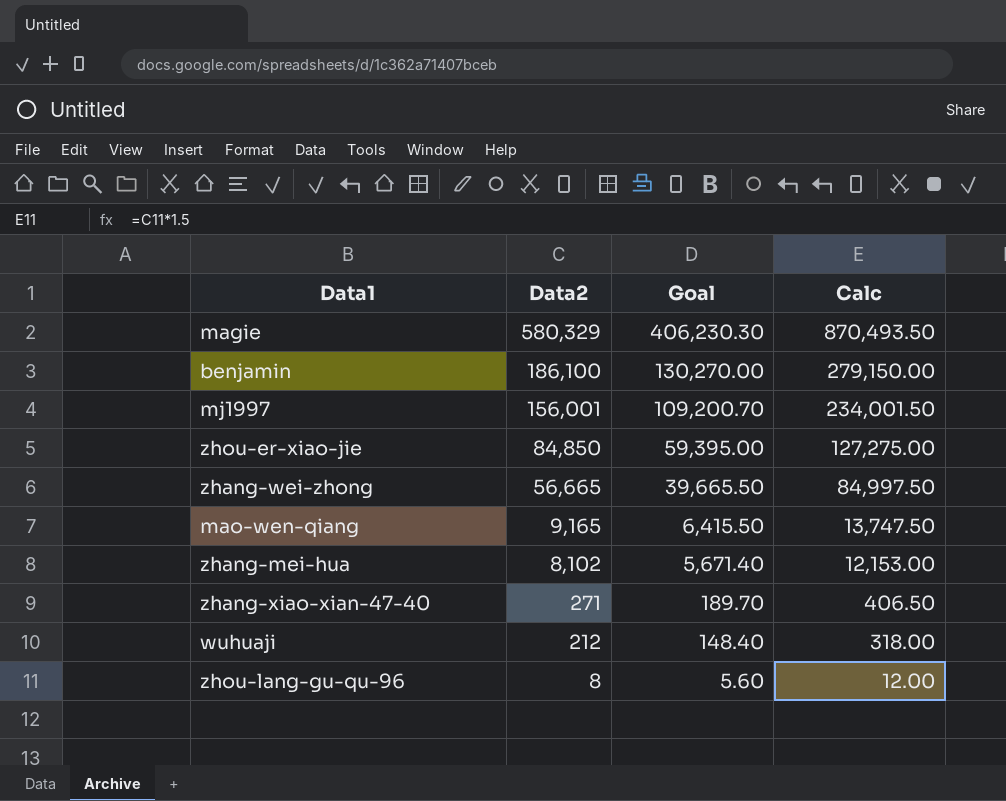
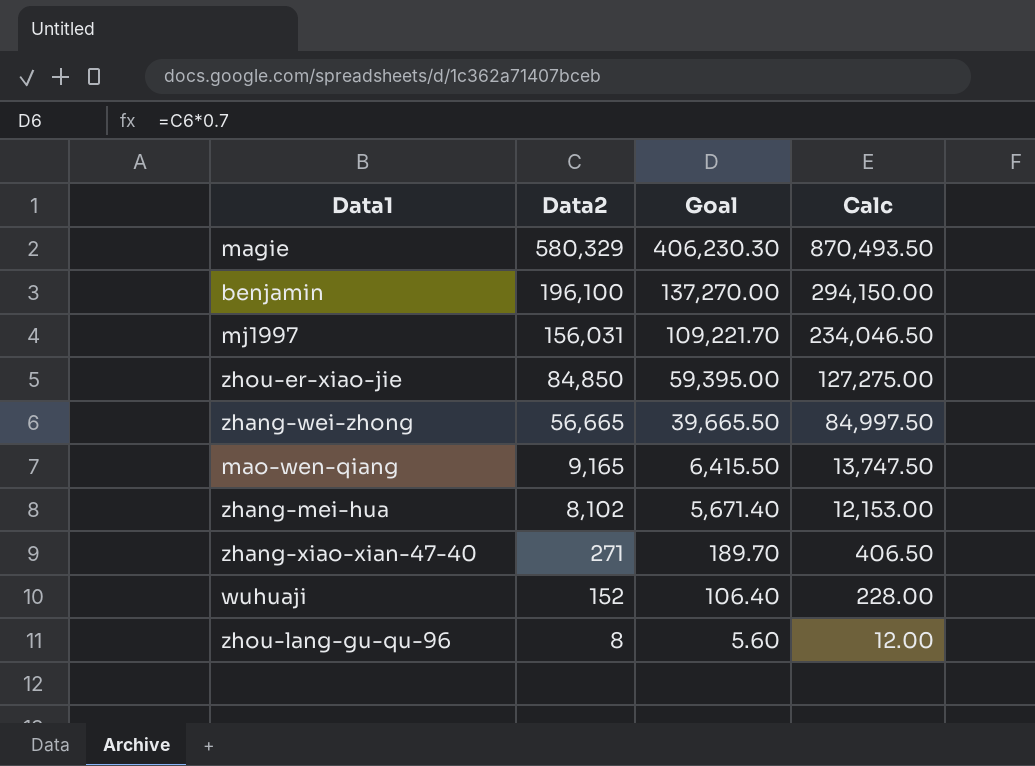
benjamin | Data2: 186,100 -> 196,100
benjamin | Goal: 130,270.00 -> 137,270.00
benjamin | Calc: 279,150.00 -> 294,150.00
mj1997 | Data2: 156,001 -> 156,031
mj1997 | Goal: 109,200.70 -> 109,221.70
mj1997 | Calc: 234,001.50 -> 234,046.50
wuhuaji | Data2: 212 -> 152
wuhuaji | Goal: 148.40 -> 106.40
wuhuaji | Calc: 318.00 -> 228.00

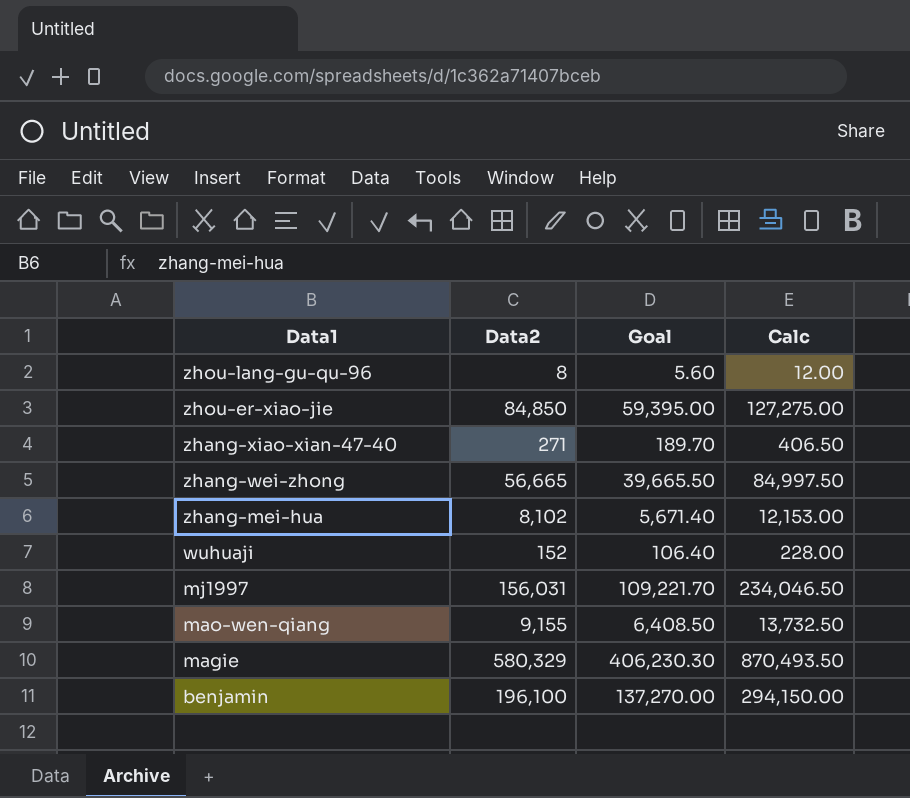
row order: Data2 descending -> Data1 descending
mao-wen-qiang | Data2: 9,165 -> 9,155
mao-wen-qiang | Goal: 6,415.50 -> 6,408.50
mao-wen-qiang | Calc: 13,747.50 -> 13,732.50

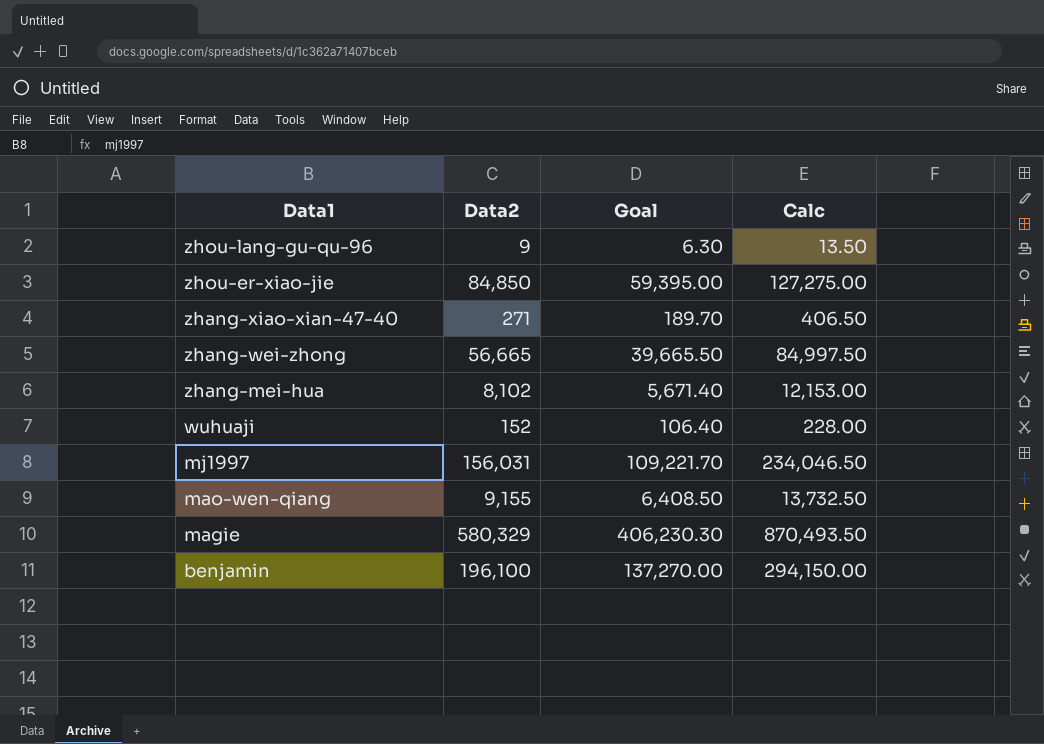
zhou-lang-gu-qu-96 | Data2: 8 -> 9
zhou-lang-gu-qu-96 | Goal: 5.60 -> 6.30
zhou-lang-gu-qu-96 | Calc: 12.00 -> 13.50

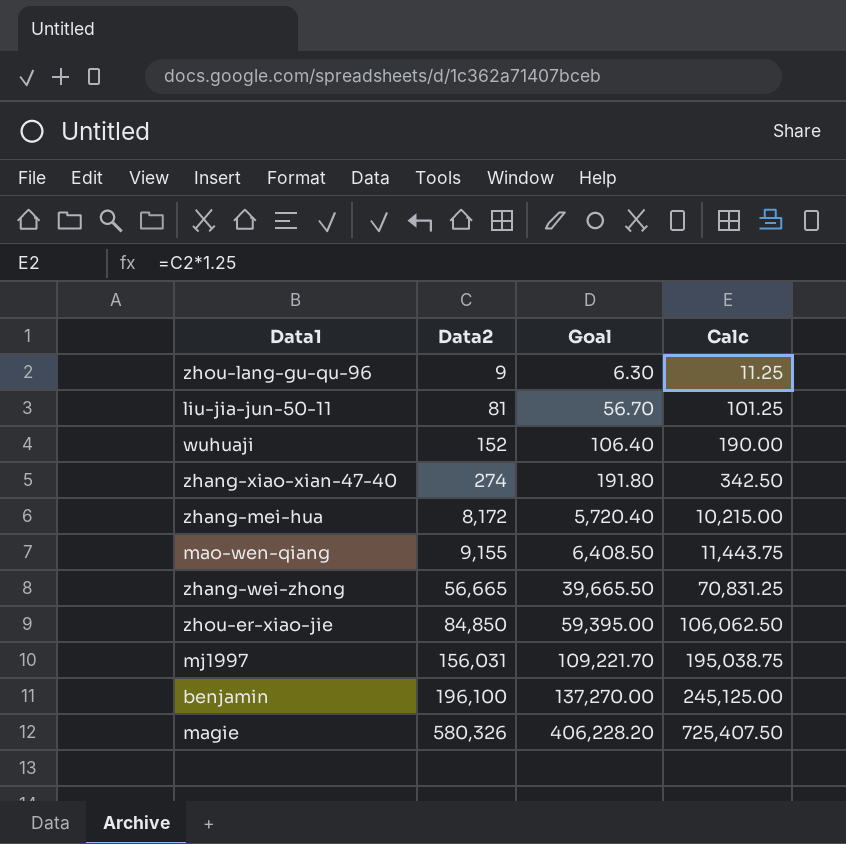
row order: Data1 descending -> Data2 ascending
column Calc | formula: [Data2] * 1.5 -> [Data2] * 1.25
row liu-jia-jun-50-11: none -> 81 | 56.70 | 101.25
zhang-xiao-xian-47-40 | Data2: 271 -> 274
zhang-xiao-xian-47-40 | Goal: 189.70 -> 191.80
zhang-mei-hua | Data2: 8,102 -> 8,172
zhang-mei-hua | Goal: 5,671.40 -> 5,720.40
magie | Data2: 580,329 -> 580,326
magie | Goal: 406,230.30 -> 406,228.20

